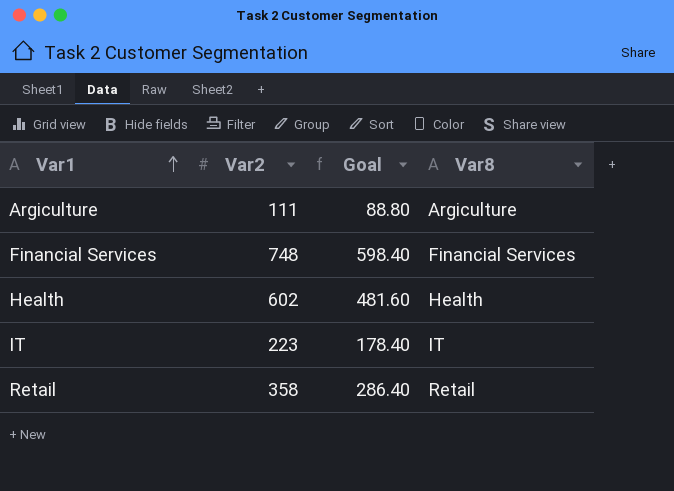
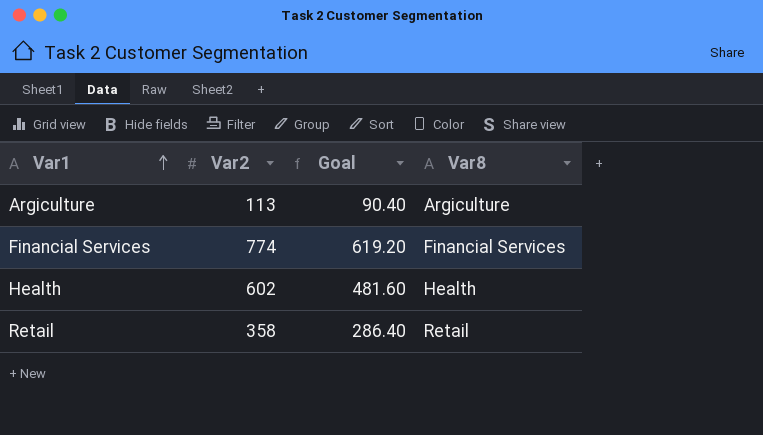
row IT: 223 | 178.40 | IT -> none
Argiculture | Var2: 111 -> 113
Argiculture | Goal: 88.80 -> 90.40
Financial Services | Var2: 748 -> 774
Financial Services | Goal: 598.40 -> 619.20

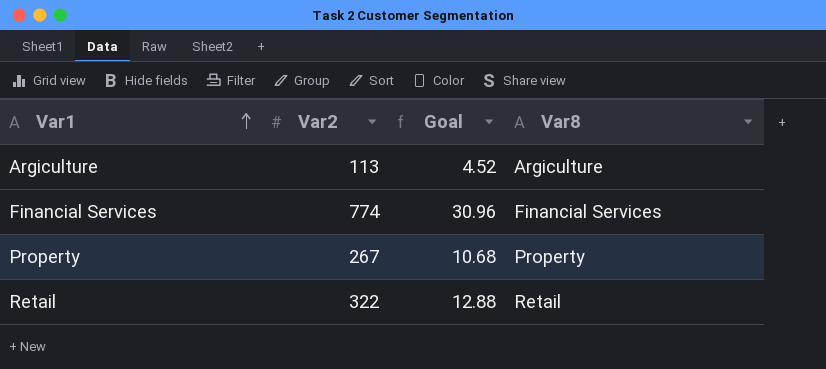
column Goal | formula: [Var2] * 0.8 -> [Var2] * 0.04
row Health: 602 | 481.60 | Health -> none
row Property: none -> 267 | 10.68 | Property
Retail | Var2: 358 -> 322

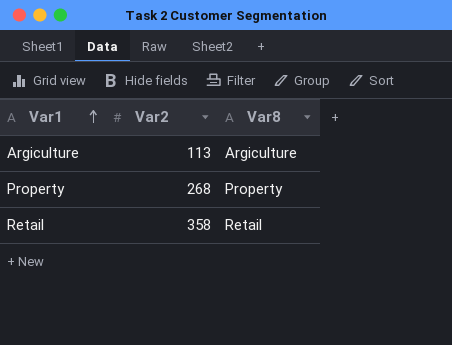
column Goal | formula: [Var2] * 0.04 -> none
row Financial Services: 774 | 30.96 | Financial Services -> none
Property | Var2: 267 -> 268
Retail | Var2: 322 -> 358

